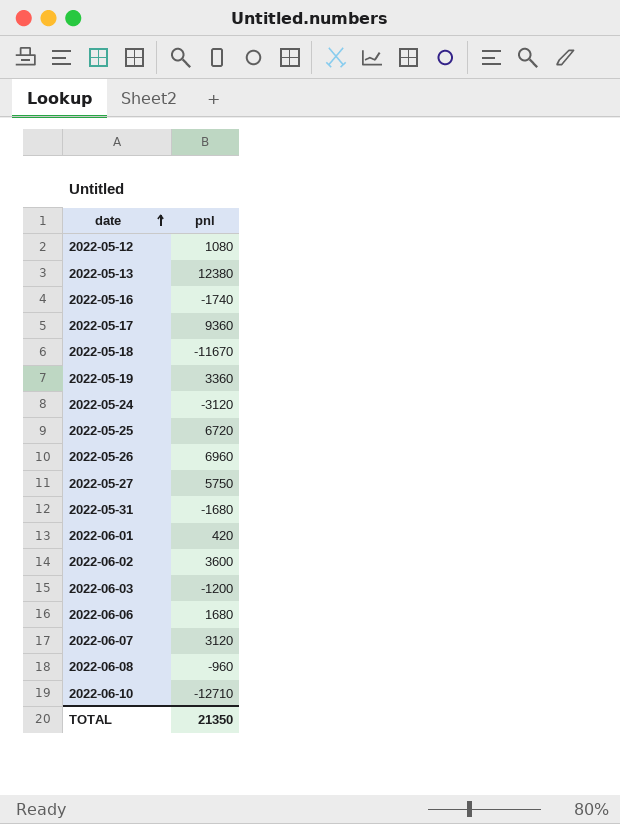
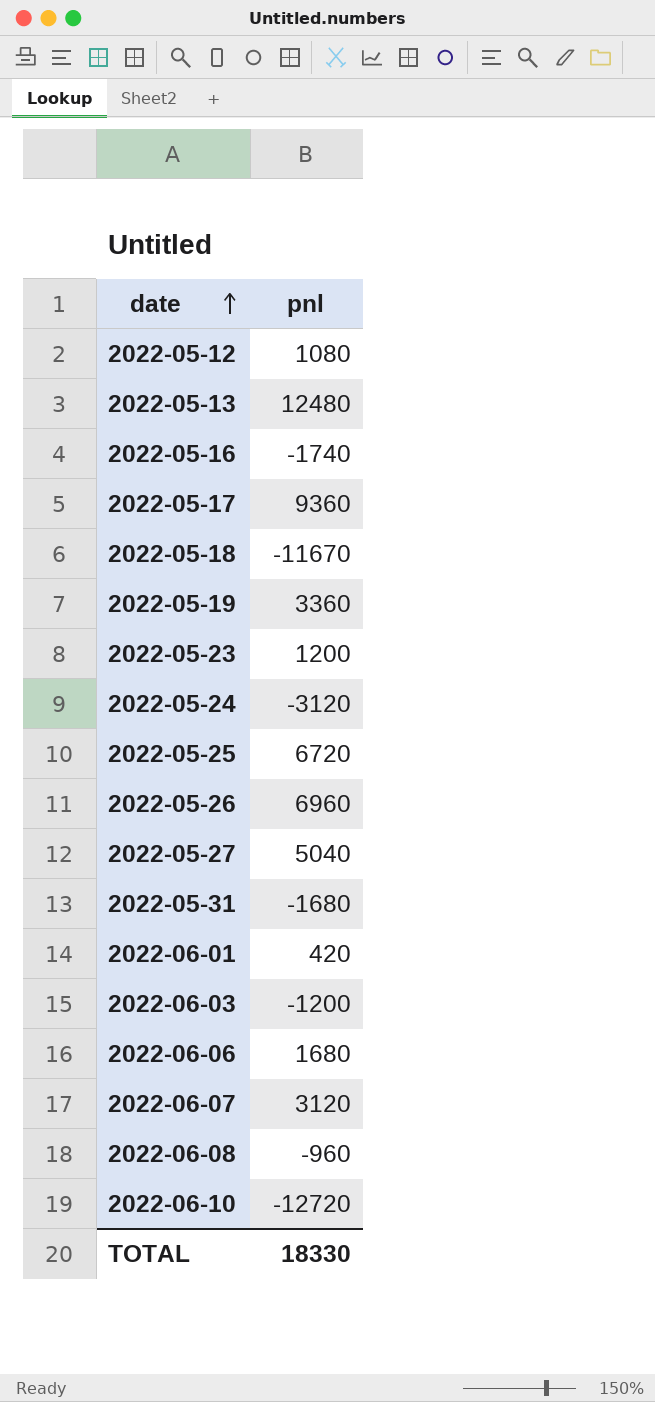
row 2022-06-02: 3600 -> none
2022-05-13 | pnl: 12380 -> 12480
row 2022-05-23: none -> 1200
2022-05-27 | pnl: 5750 -> 5040
2022-06-10 | pnl: -12710 -> -12720
TOTAL | pnl: 21350 -> 18330

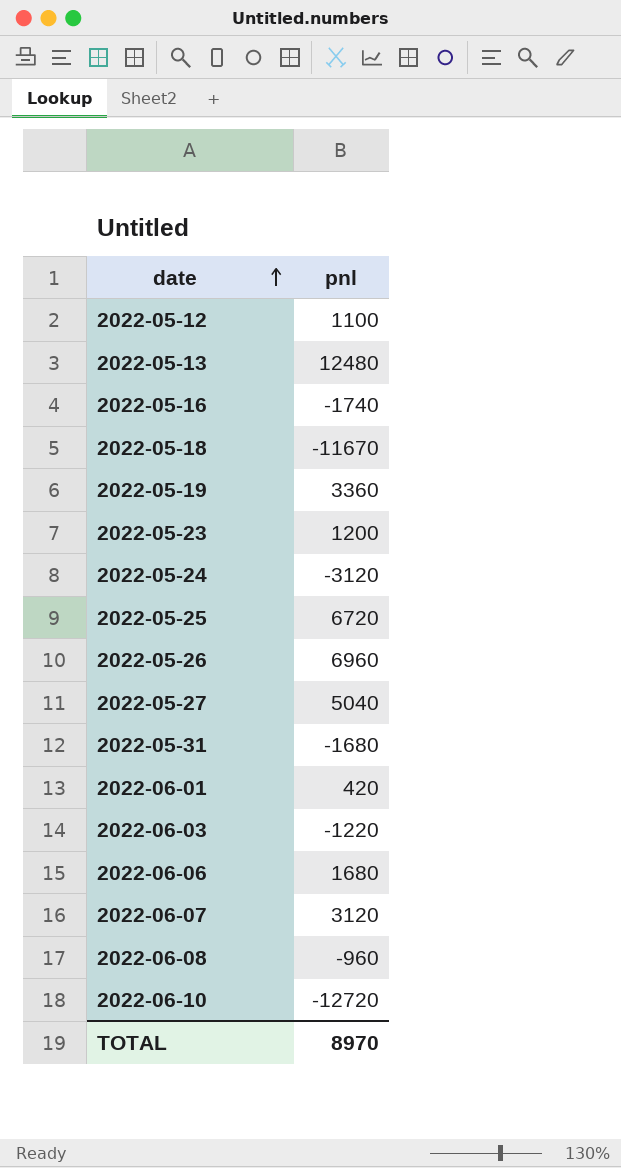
row 2022-05-17: 9360 -> none
2022-05-12 | pnl: 1080 -> 1100
2022-06-03 | pnl: -1200 -> -1220
TOTAL | pnl: 18330 -> 8970

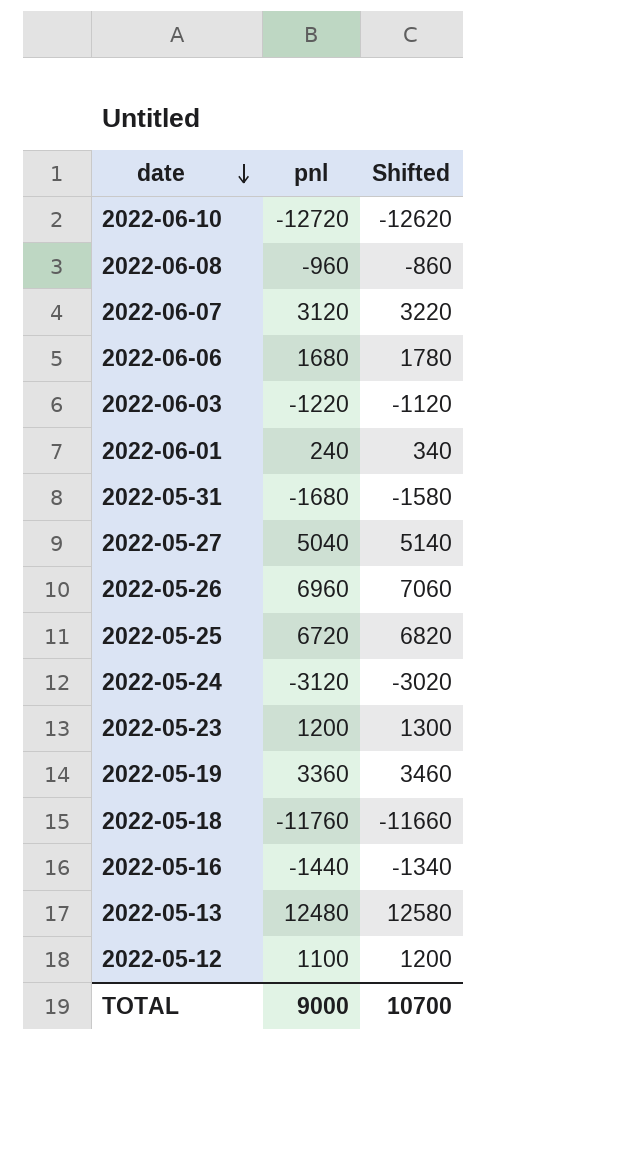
row order: date ascending -> date descending
column Shifted | formula: none -> [pnl] + 100
2022-06-01 | pnl: 420 -> 240
2022-05-18 | pnl: -11670 -> -11760
2022-05-16 | pnl: -1740 -> -1440
TOTAL | pnl: 8970 -> 9000

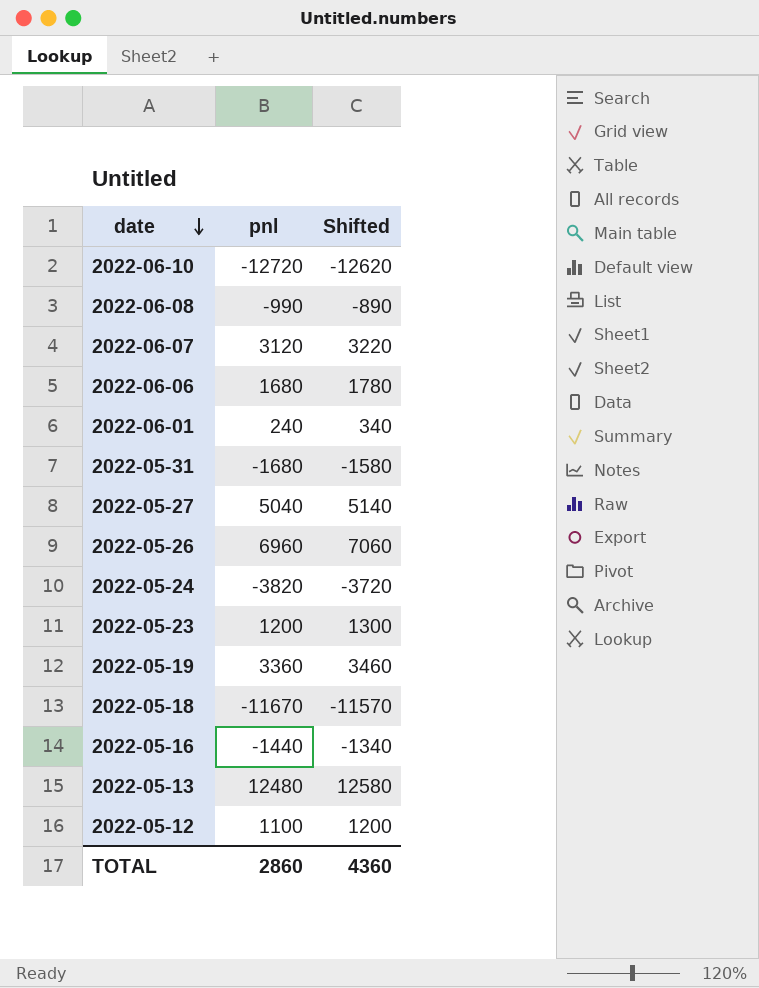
row 2022-06-03: -1220 | -1120 -> none
row 2022-05-25: 6720 | 6820 -> none
2022-06-08 | pnl: -960 -> -990
2022-06-08 | Shifted: -860 -> -890
2022-05-24 | pnl: -3120 -> -3820
2022-05-24 | Shifted: -3020 -> -3720
2022-05-18 | pnl: -11760 -> -11670
2022-05-18 | Shifted: -11660 -> -11570
TOTAL | pnl: 9000 -> 2860
TOTAL | Shifted: 10700 -> 4360

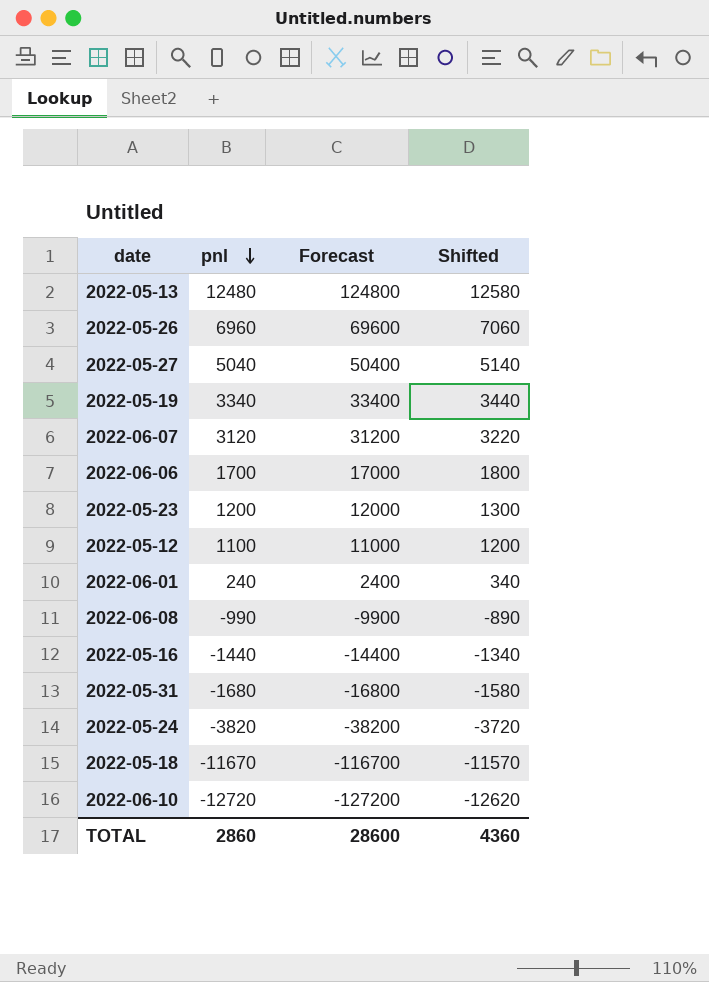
row order: date descending -> pnl descending
column Forecast | formula: none -> [pnl] * 10
2022-05-19 | pnl: 3360 -> 3340
2022-05-19 | Shifted: 3460 -> 3440
2022-06-06 | pnl: 1680 -> 1700
2022-06-06 | Shifted: 1780 -> 1800

